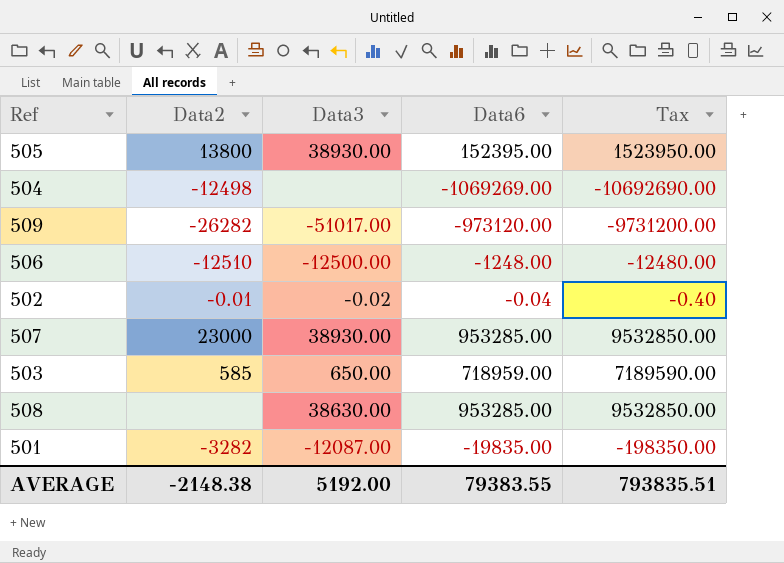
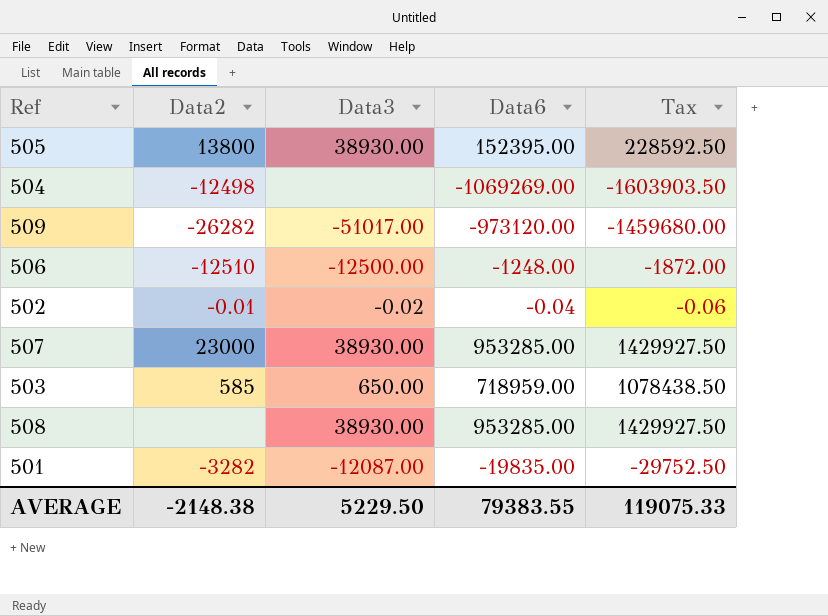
column Tax | formula: [Data6] * 10 -> [Data6] * 1.5
508 | Data3: 38630.00 -> 38930.00
AVERAGE | Data3: 5192.00 -> 5229.50
AVERAGE | Tax: 793835.51 -> 119075.33

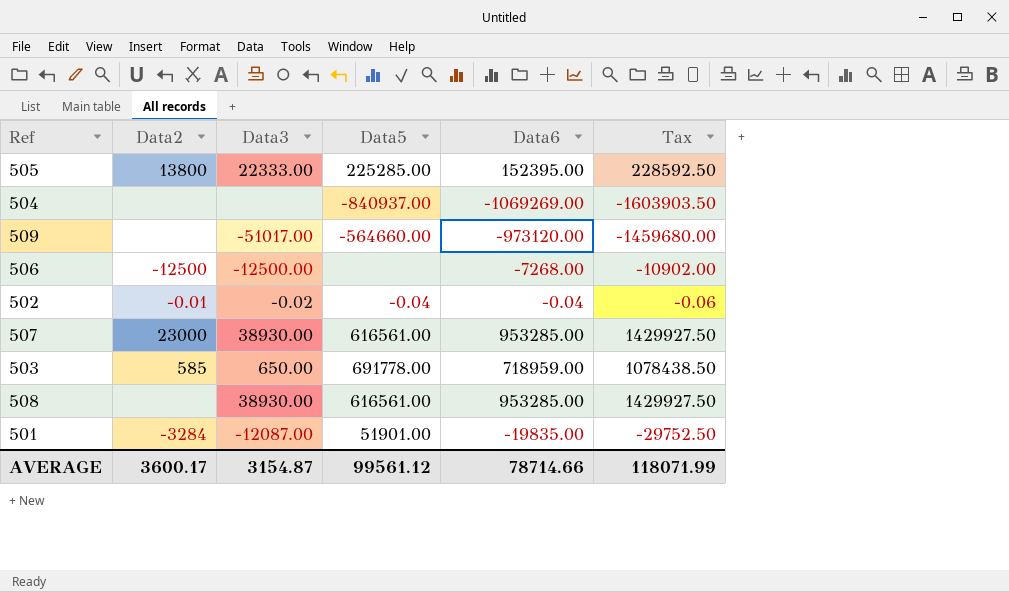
column Data5 | position: none -> 4
505 | Data3: 38930.00 -> 22333.00
504 | Data2: -12498 -> none
509 | Data2: -26282 -> none
506 | Data2: -12510 -> -12500
506 | Data6: -1248.00 -> -7268.00
506 | Tax: -1872.00 -> -10902.00
501 | Data2: -3282 -> -3284
AVERAGE | Data2: -2148.38 -> 3600.17
AVERAGE | Data3: 5229.50 -> 3154.87
AVERAGE | Data6: 79383.55 -> 78714.66
AVERAGE | Tax: 119075.33 -> 118071.99

